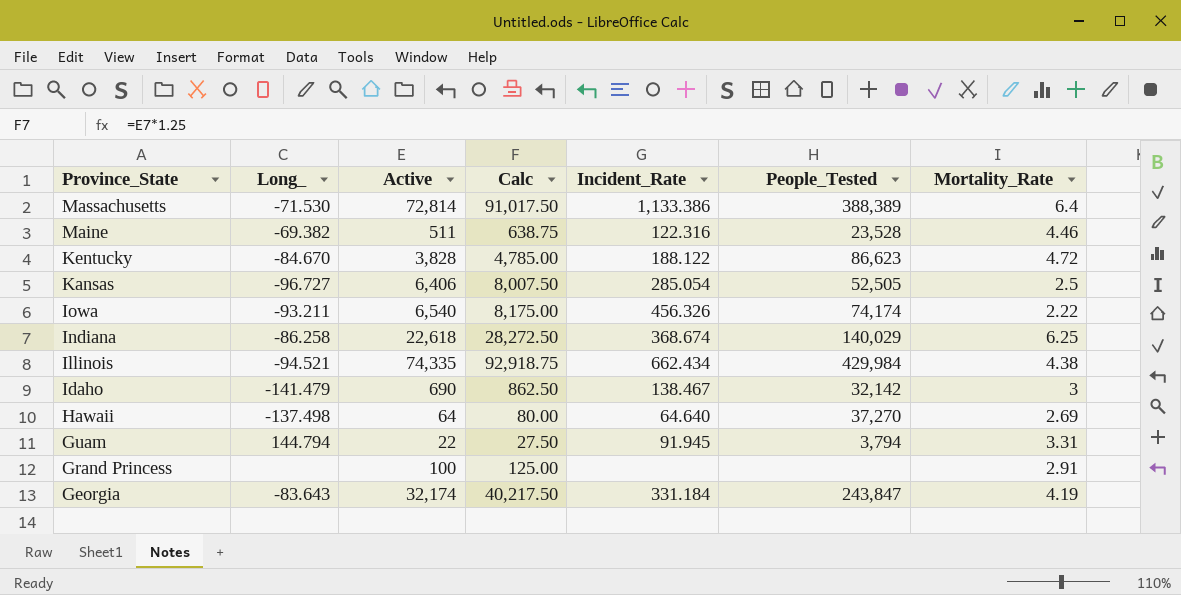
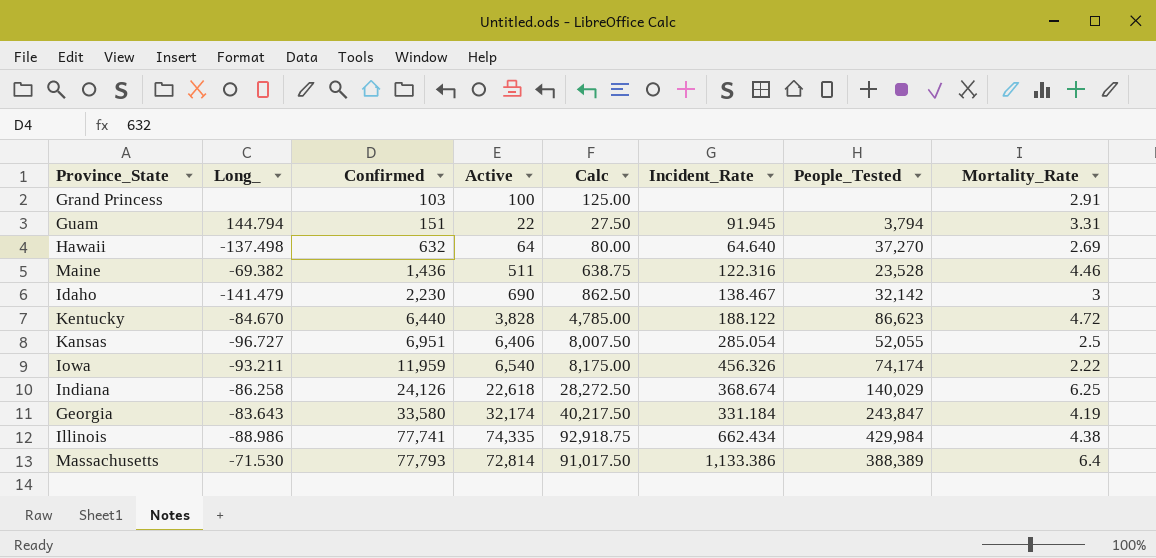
row order: Province_State descending -> Confirmed ascending
column Confirmed | position: none -> 3
Kansas | People_Tested: 52,505 -> 52,055
Illinois | Long_: -94.521 -> -88.986

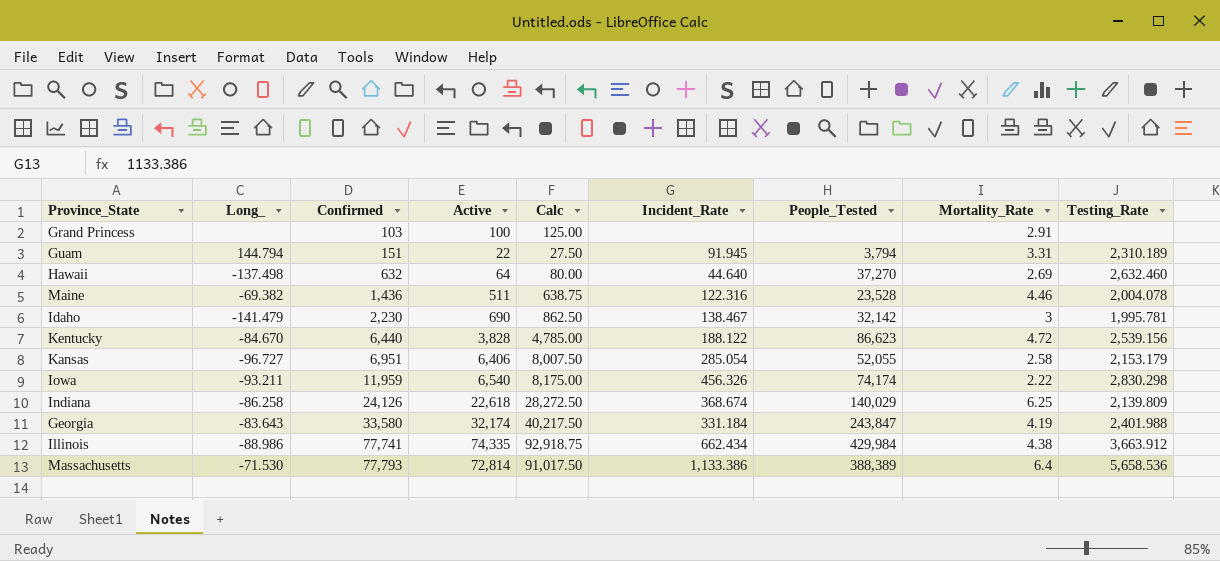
column Testing_Rate | position: none -> 9
Hawaii | Incident_Rate: 64.640 -> 44.640
Kansas | Mortality_Rate: 2.5 -> 2.58

